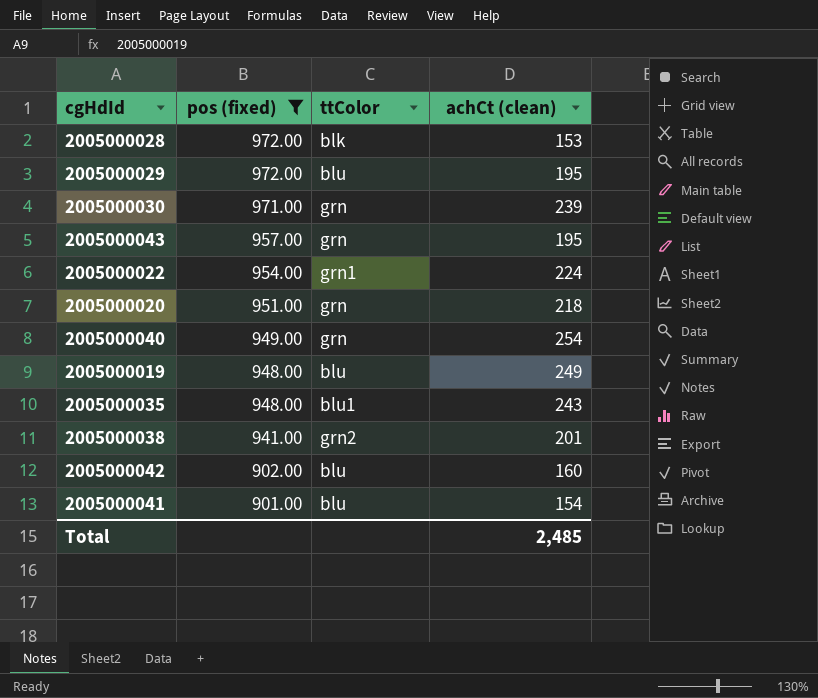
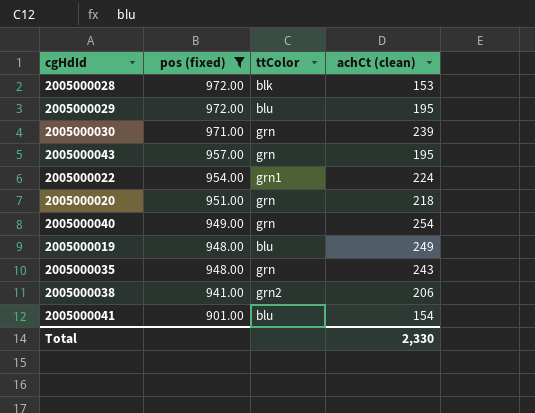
row 2005000042: 902.00 | blu | 160 -> none
2005000035 | ttColor: blu1 -> grn
2005000038 | achCt (clean): 201 -> 206
Total | achCt (clean): 2,485 -> 2,330

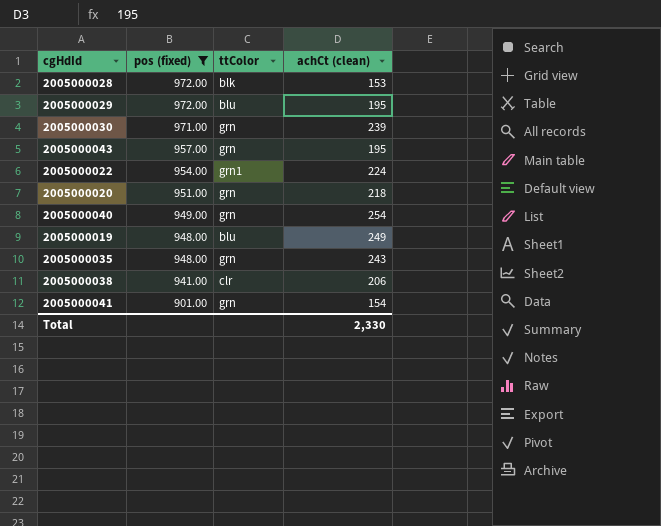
2005000038 | ttColor: grn2 -> clr
2005000041 | ttColor: blu -> grn

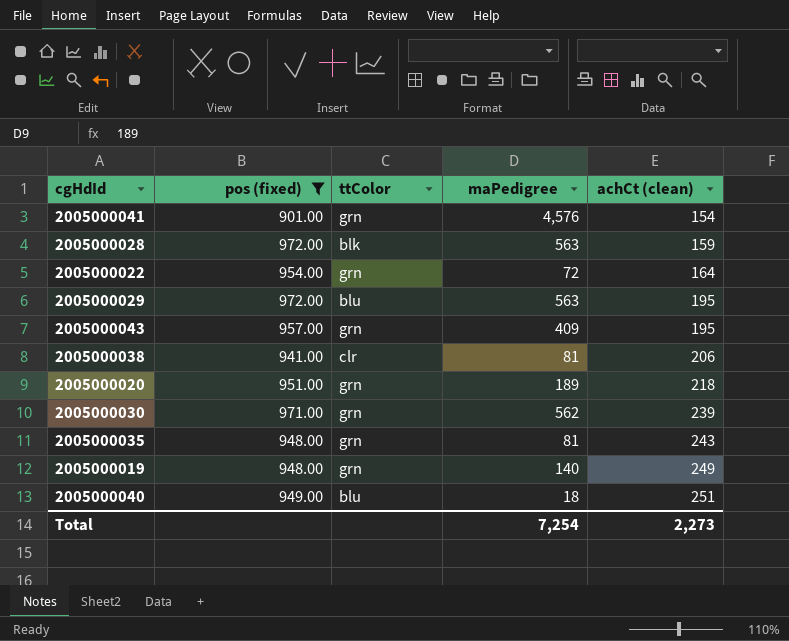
row order: pos (fixed) descending -> achCt (clean) ascending
column maPedigree | position: none -> 4
2005000028 | achCt (clean): 153 -> 159
2005000022 | ttColor: grn1 -> grn
2005000022 | achCt (clean): 224 -> 164
2005000019 | ttColor: blu -> grn
2005000040 | ttColor: grn -> blu
2005000040 | achCt (clean): 254 -> 251
Total | achCt (clean): 2,330 -> 2,273

